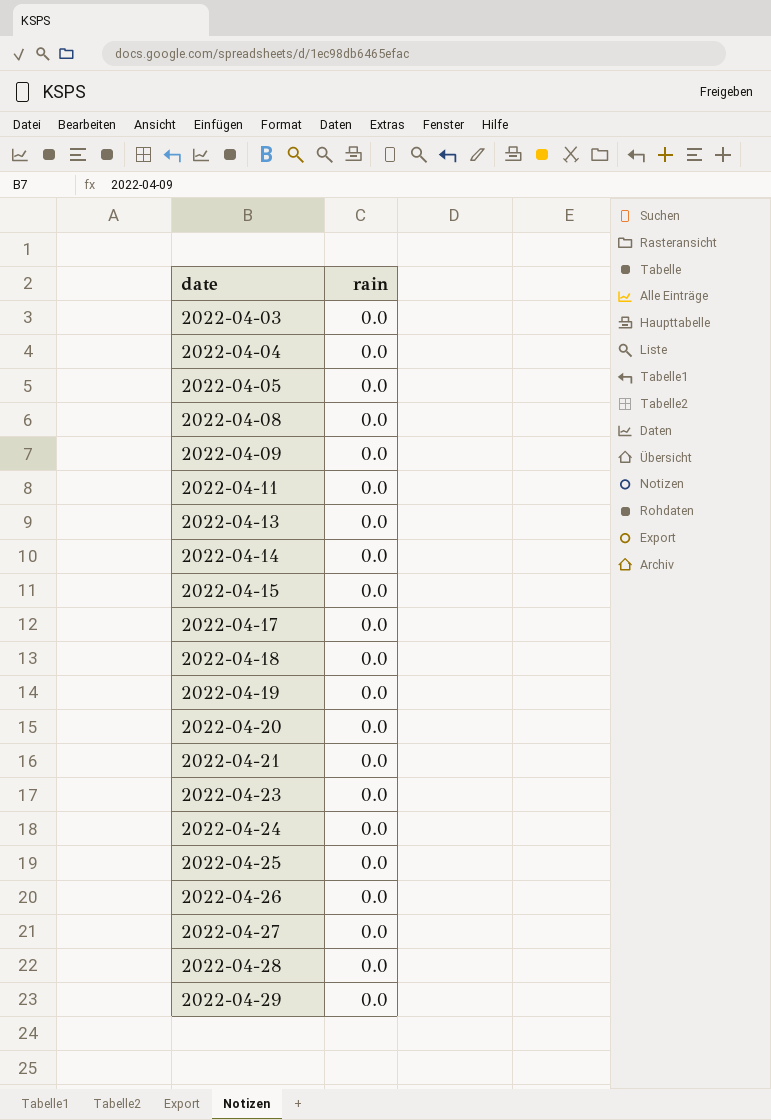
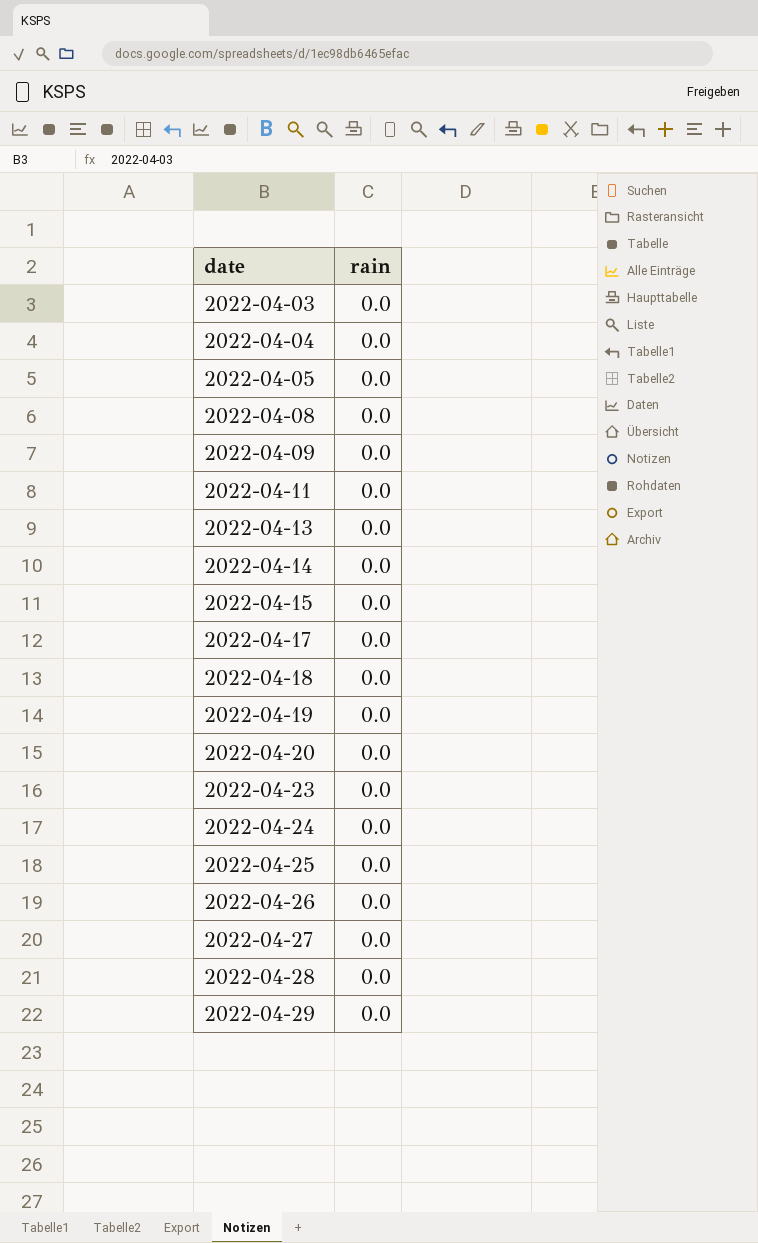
row 2022-04-21: 0.0 -> none

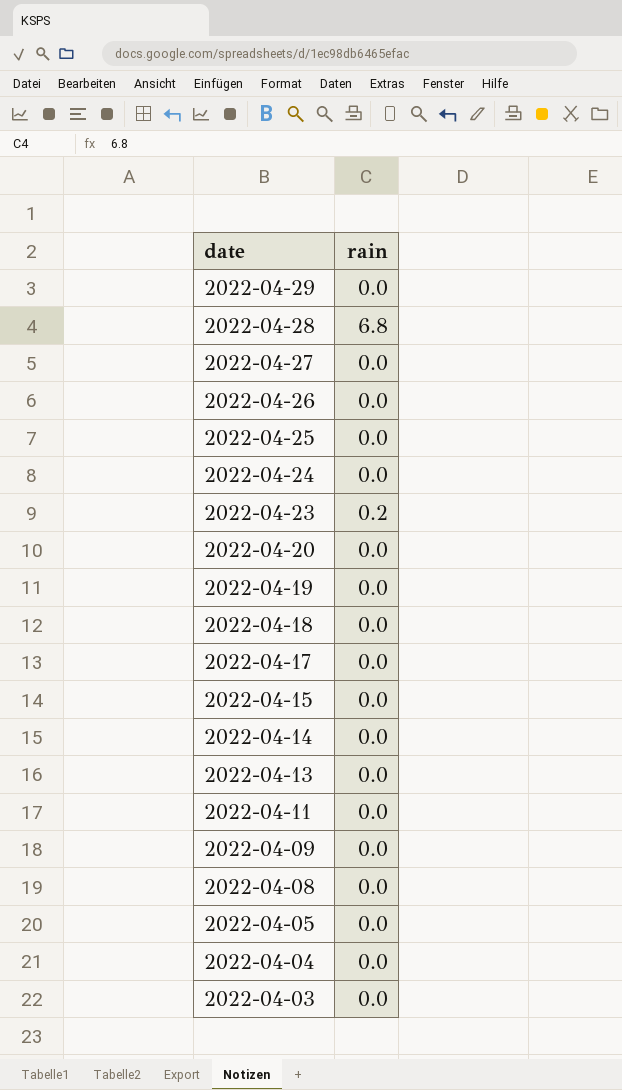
row order: date ascending -> date descending
2022-04-28 | rain: 0.0 -> 6.8
2022-04-23 | rain: 0.0 -> 0.2

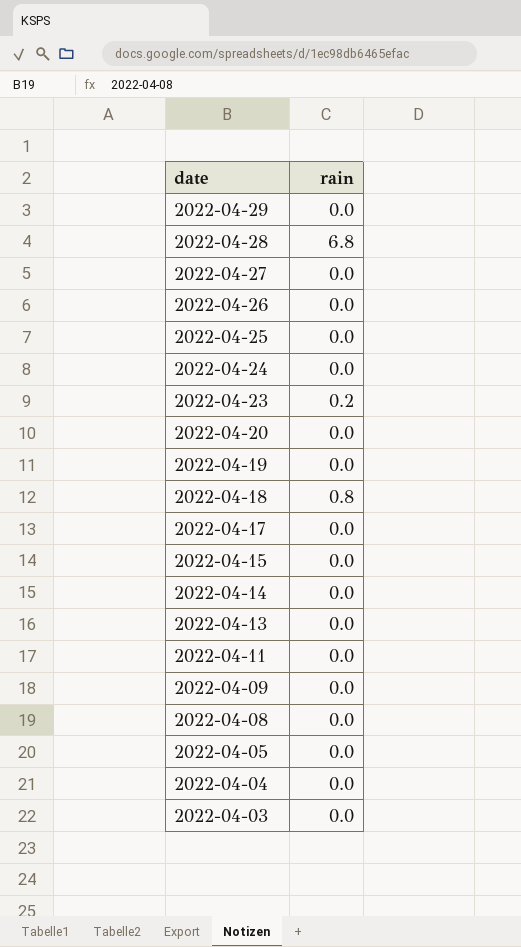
2022-04-18 | rain: 0.0 -> 0.8

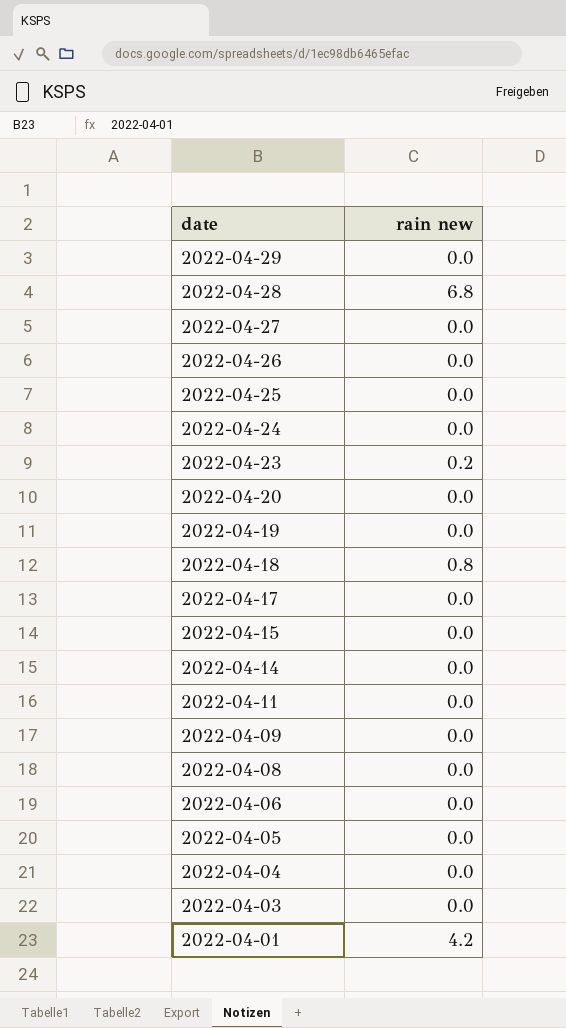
column name: rain -> rain new
row 2022-04-13: 0.0 -> none
row 2022-04-06: none -> 0.0
row 2022-04-01: none -> 4.2

